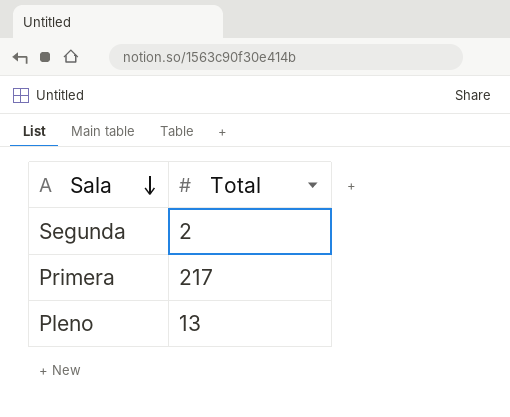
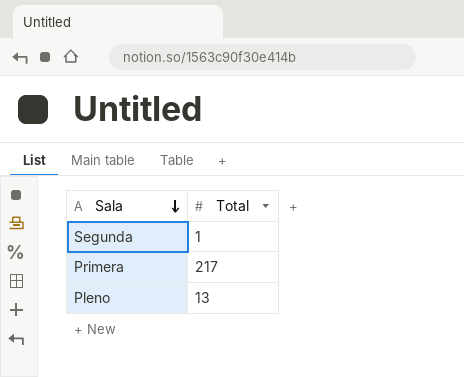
Segunda | Total: 2 -> 1

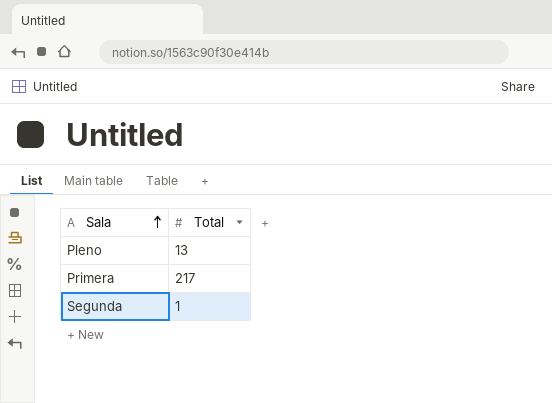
row order: Sala descending -> Sala ascending

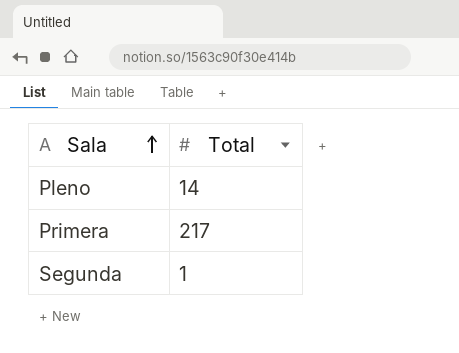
Pleno | Total: 13 -> 14

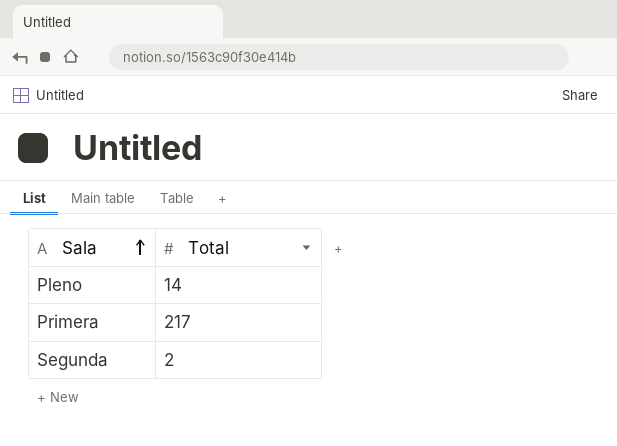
Segunda | Total: 1 -> 2

